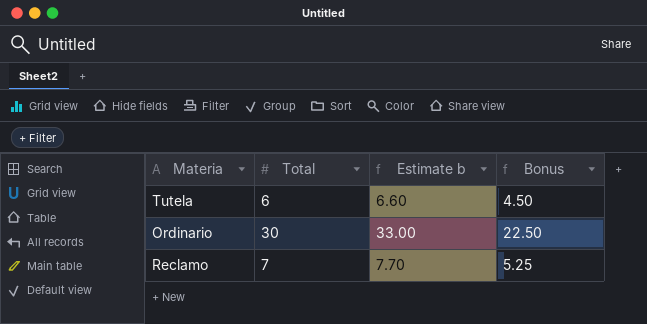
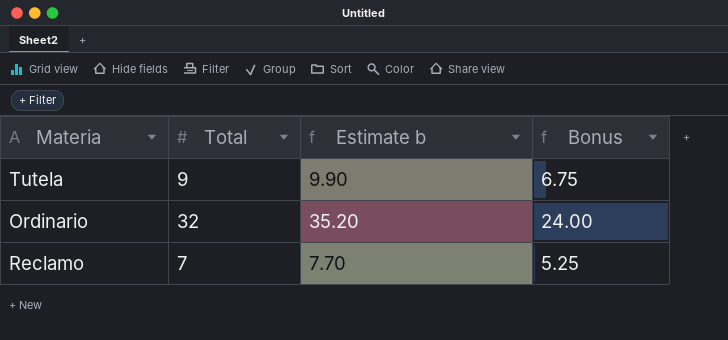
Tutela | Total: 6 -> 9
Tutela | Estimate b: 6.60 -> 9.90
Tutela | Bonus: 4.50 -> 6.75
Ordinario | Total: 30 -> 32
Ordinario | Estimate b: 33.00 -> 35.20
Ordinario | Bonus: 22.50 -> 24.00

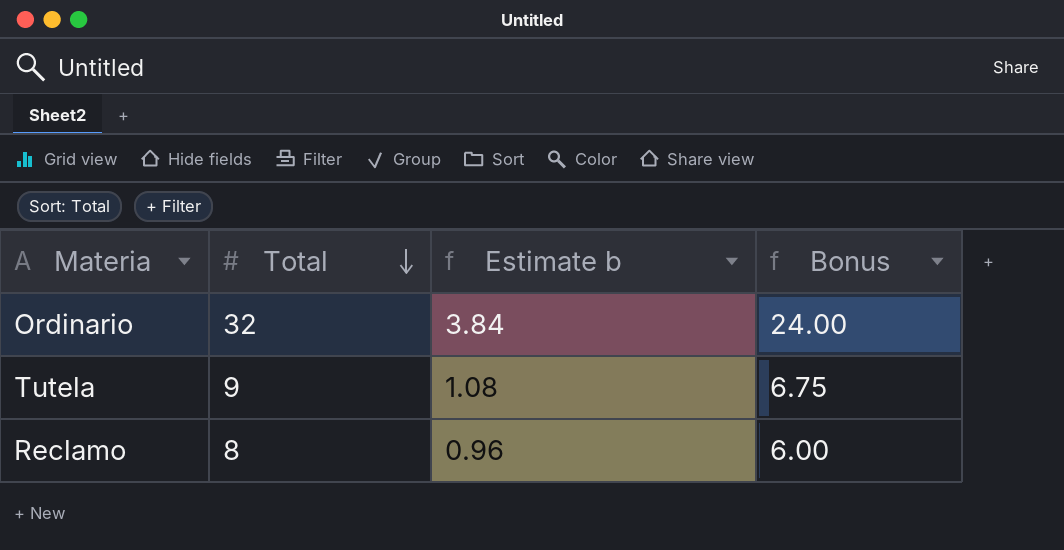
row order: none -> Total descending
column Estimate b | formula: [Total] * 1.1 -> [Total] * 0.12
Reclamo | Total: 7 -> 8
Reclamo | Bonus: 5.25 -> 6.00

